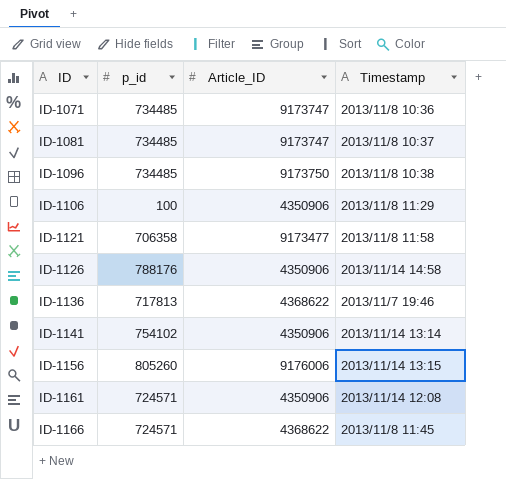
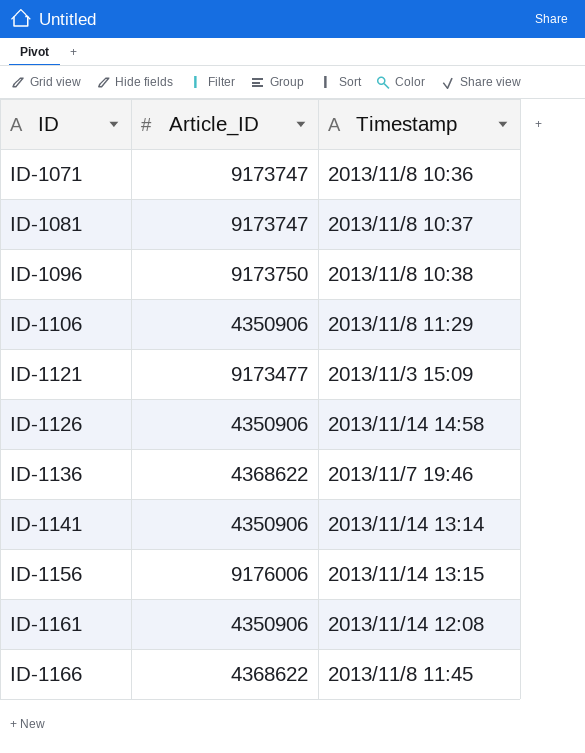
column p_id | position: 2 -> none
ID-1121 | Timestamp: 2013/11/8 11:58 -> 2013/11/3 15:09

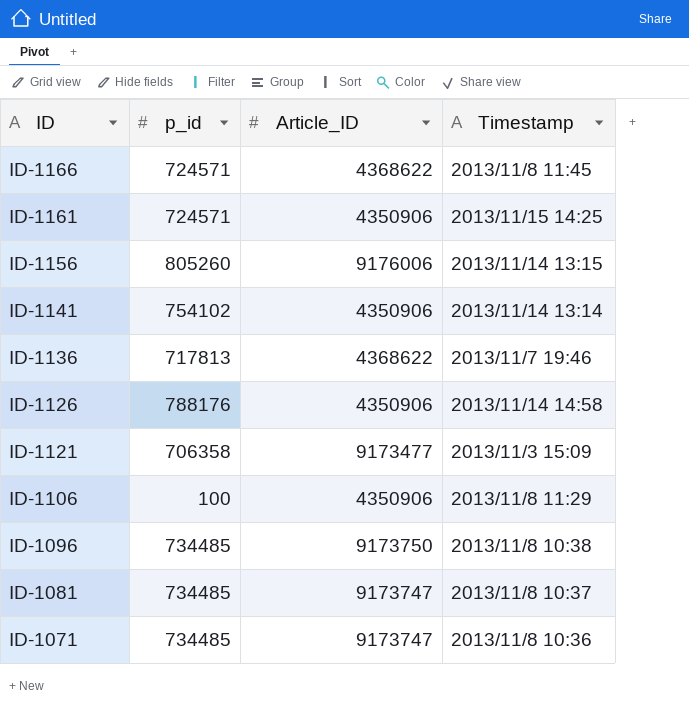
row order: ID ascending -> ID descending
column p_id | position: none -> 2
ID-1161 | Timestamp: 2013/11/14 12:08 -> 2013/11/15 14:25

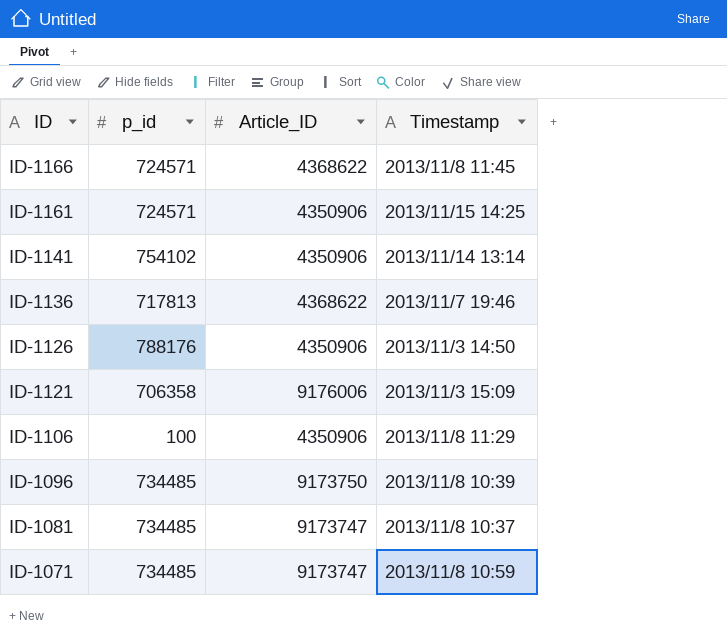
row ID-1156: 805260 | 9176006 | 2013/11/14 13:15 -> none
ID-1126 | Timestamp: 2013/11/14 14:58 -> 2013/11/3 14:50
ID-1121 | Article_ID: 9173477 -> 9176006
ID-1096 | Timestamp: 2013/11/8 10:38 -> 2013/11/8 10:39
ID-1071 | Timestamp: 2013/11/8 10:36 -> 2013/11/8 10:59

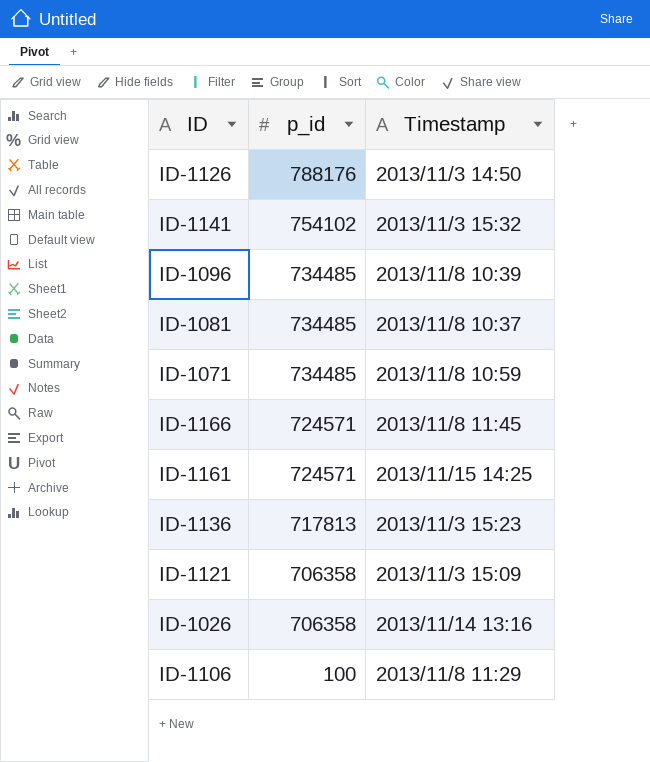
row order: ID descending -> p_id descending
column Article_ID | position: 3 -> none
ID-1141 | Timestamp: 2013/11/14 13:14 -> 2013/11/3 15:32
ID-1136 | Timestamp: 2013/11/7 19:46 -> 2013/11/3 15:23
row ID-1026: none -> 706358 | 2013/11/14 13:16

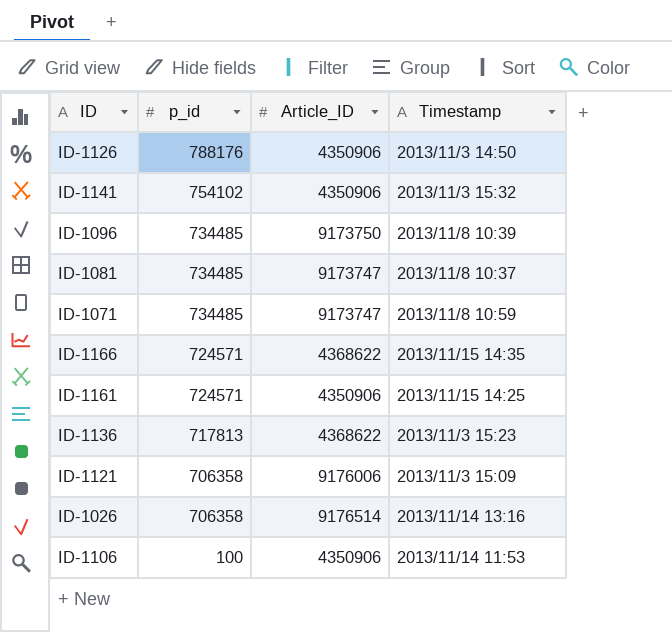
column Article_ID | position: none -> 3
ID-1166 | Timestamp: 2013/11/8 11:45 -> 2013/11/15 14:35
ID-1106 | Timestamp: 2013/11/8 11:29 -> 2013/11/14 11:53

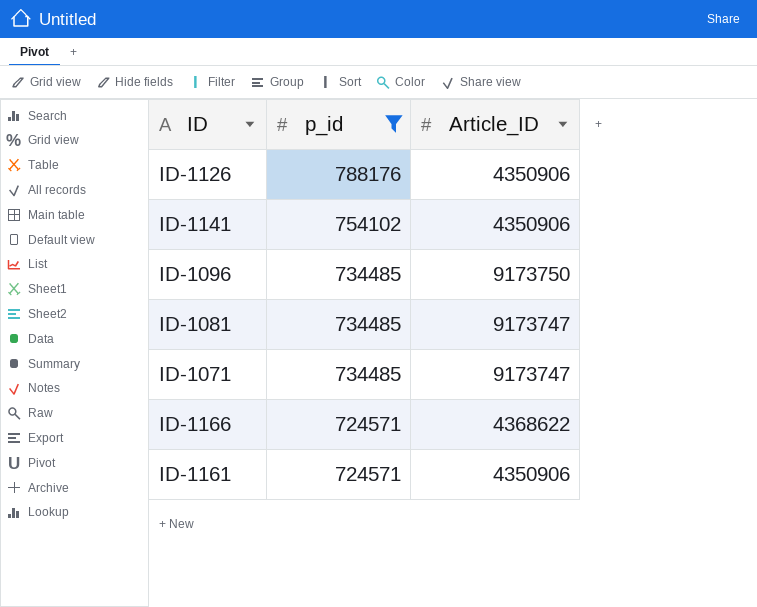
filter: none -> p_id >= 724571
column Timestamp | position: 4 -> none

